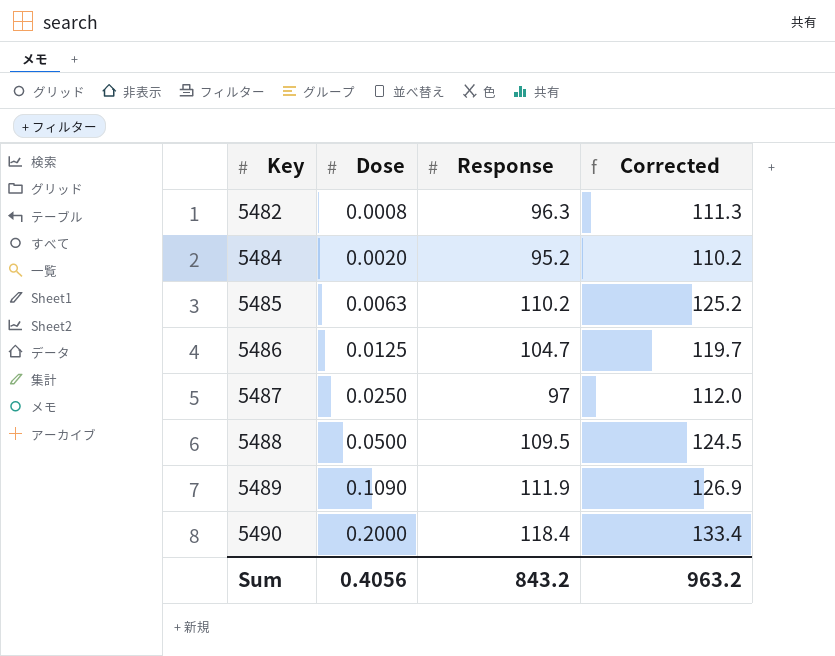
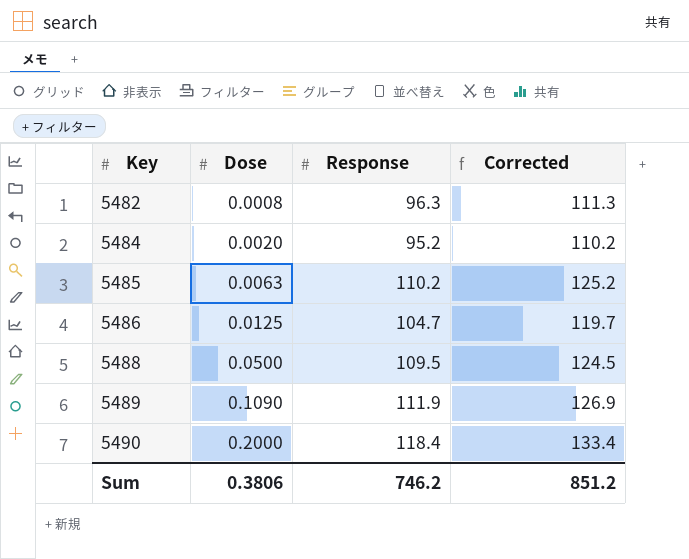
row 5487: 0.0250 | 97 | 112.0 -> none
Sum | Dose: 0.4056 -> 0.3806
Sum | Response: 843.2 -> 746.2
Sum | Corrected: 963.2 -> 851.2

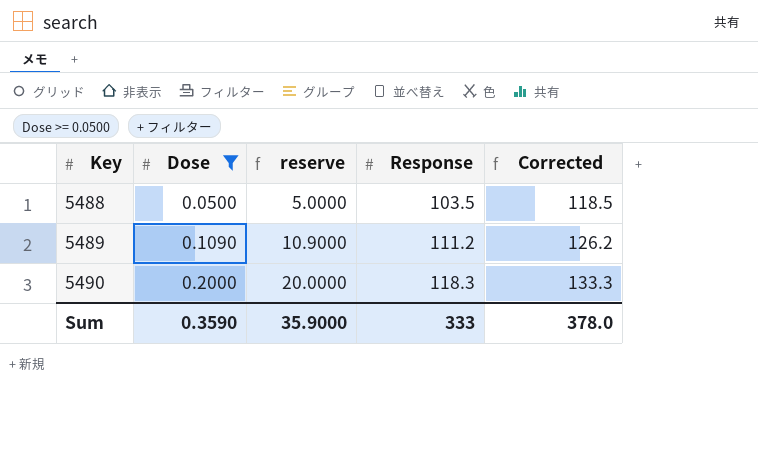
filter: none -> Dose >= 0.0500
column reserve | formula: none -> [Dose] * 100
5488 | Response: 109.5 -> 103.5
5488 | Corrected: 124.5 -> 118.5
5489 | Response: 111.9 -> 111.2
5489 | Corrected: 126.9 -> 126.2
5490 | Response: 118.4 -> 118.3
5490 | Corrected: 133.4 -> 133.3
Sum | Dose: 0.3806 -> 0.3590
Sum | Response: 746.2 -> 333
Sum | Corrected: 851.2 -> 378.0

